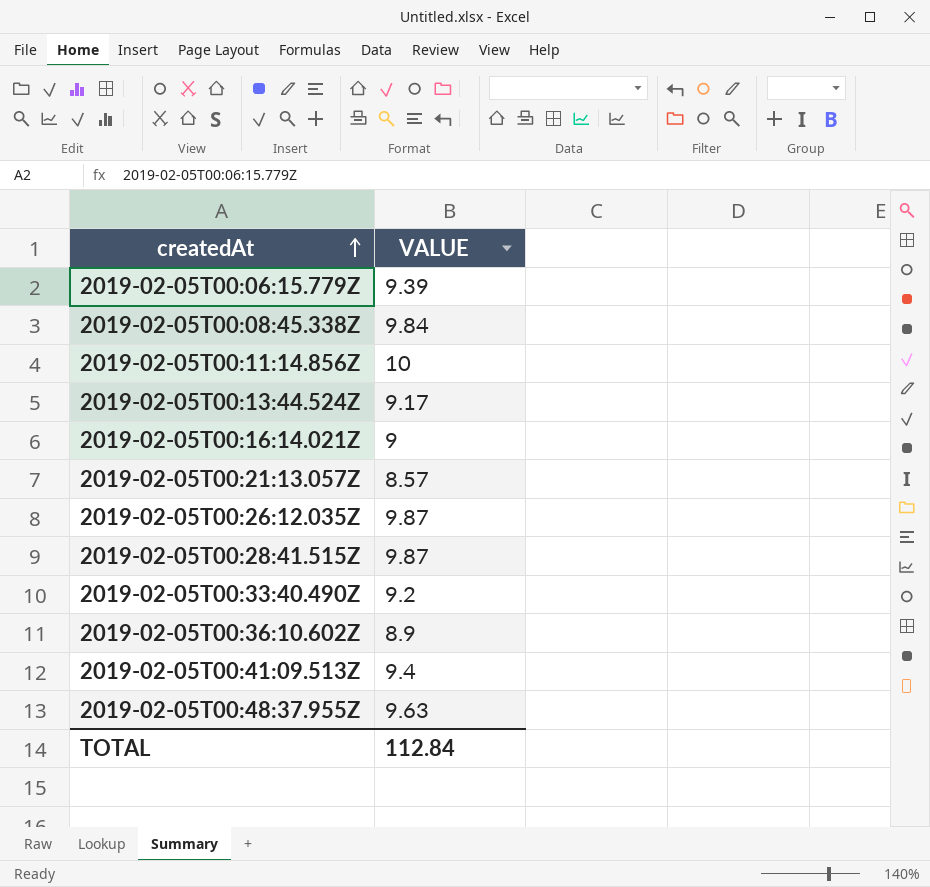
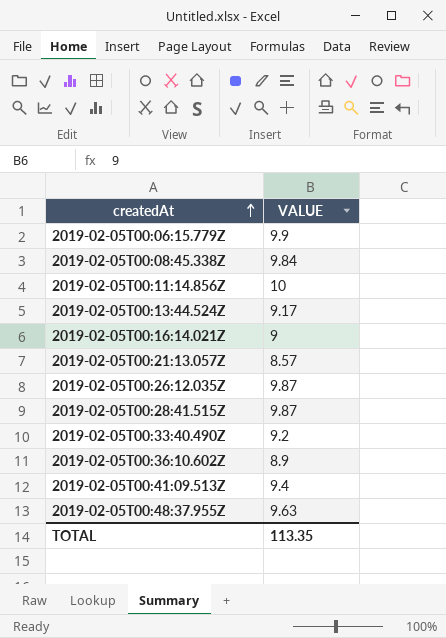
2019-02-05T00:06:15.779Z | VALUE: 9.39 -> 9.9
TOTAL | VALUE: 112.84 -> 113.35

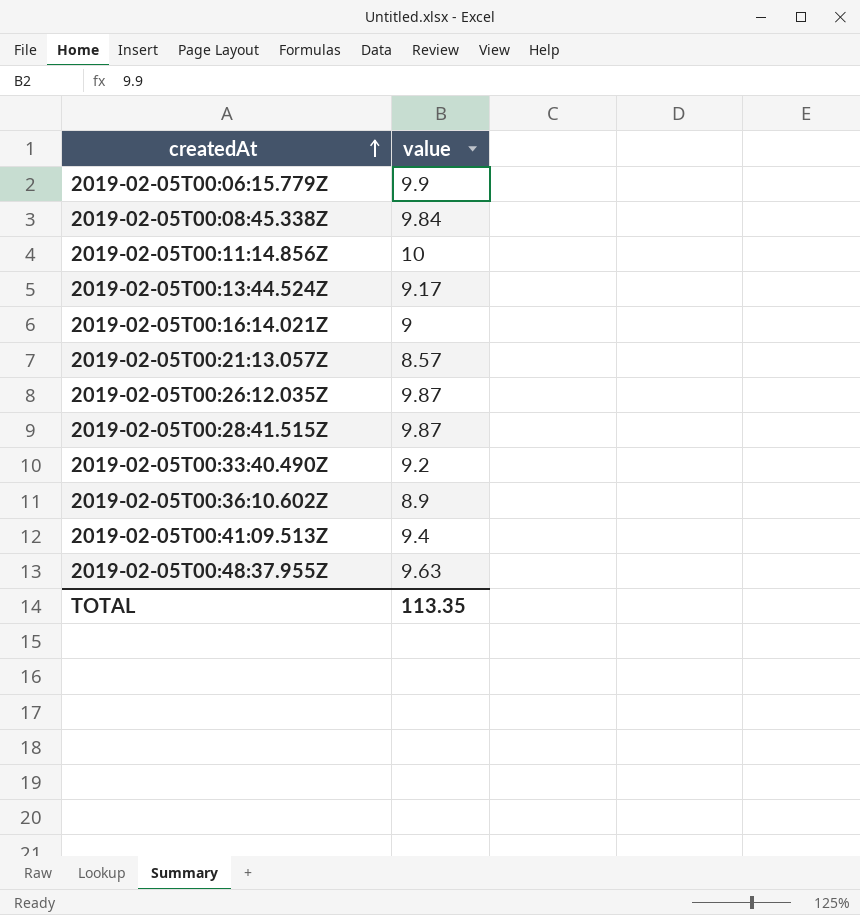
column name: VALUE -> value

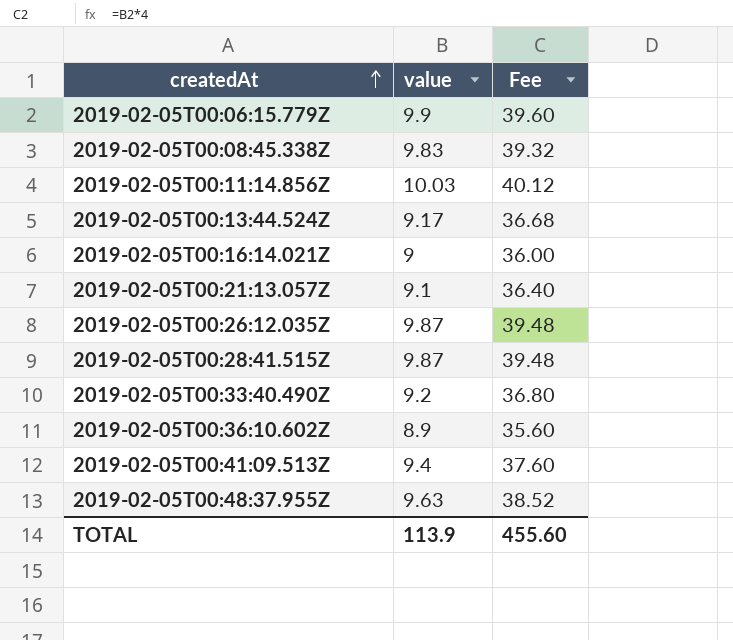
column Fee | formula: none -> [value] * 4
2019-02-05T00:08:45.338Z | value: 9.84 -> 9.83
2019-02-05T00:11:14.856Z | value: 10 -> 10.03
2019-02-05T00:21:13.057Z | value: 8.57 -> 9.1
TOTAL | value: 113.35 -> 113.9

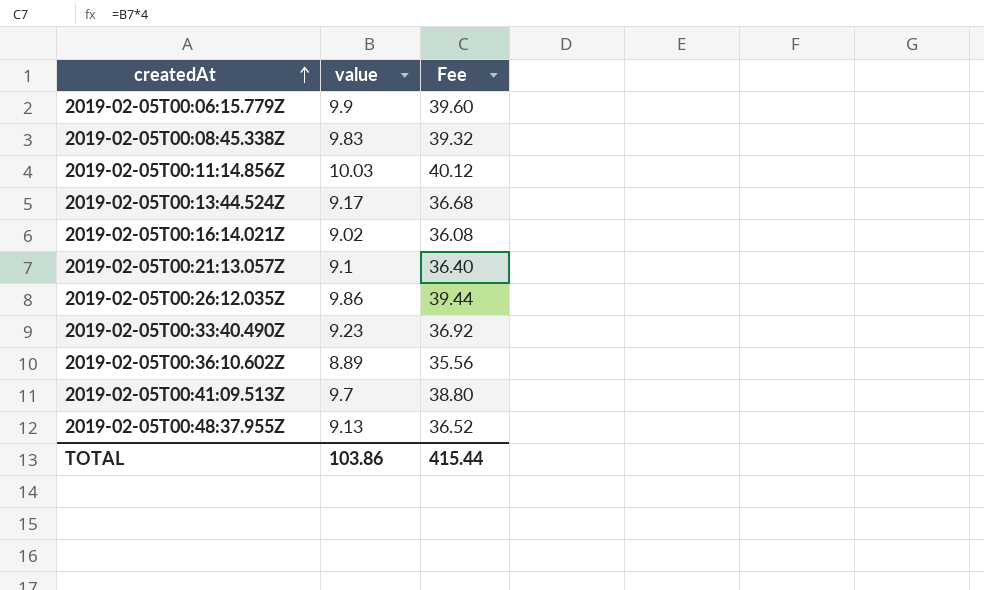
row 2019-02-05T00:28:41.515Z: 9.87 | 39.48 -> none
2019-02-05T00:16:14.021Z | value: 9 -> 9.02
2019-02-05T00:16:14.021Z | Fee: 36.00 -> 36.08
2019-02-05T00:26:12.035Z | value: 9.87 -> 9.86
2019-02-05T00:26:12.035Z | Fee: 39.48 -> 39.44
2019-02-05T00:33:40.490Z | value: 9.2 -> 9.23
2019-02-05T00:33:40.490Z | Fee: 36.80 -> 36.92
2019-02-05T00:36:10.602Z | value: 8.9 -> 8.89
2019-02-05T00:36:10.602Z | Fee: 35.60 -> 35.56
2019-02-05T00:41:09.513Z | value: 9.4 -> 9.7
2019-02-05T00:41:09.513Z | Fee: 37.60 -> 38.80
2019-02-05T00:48:37.955Z | value: 9.63 -> 9.13
2019-02-05T00:48:37.955Z | Fee: 38.52 -> 36.52
TOTAL | value: 113.9 -> 103.86
TOTAL | Fee: 455.60 -> 415.44

